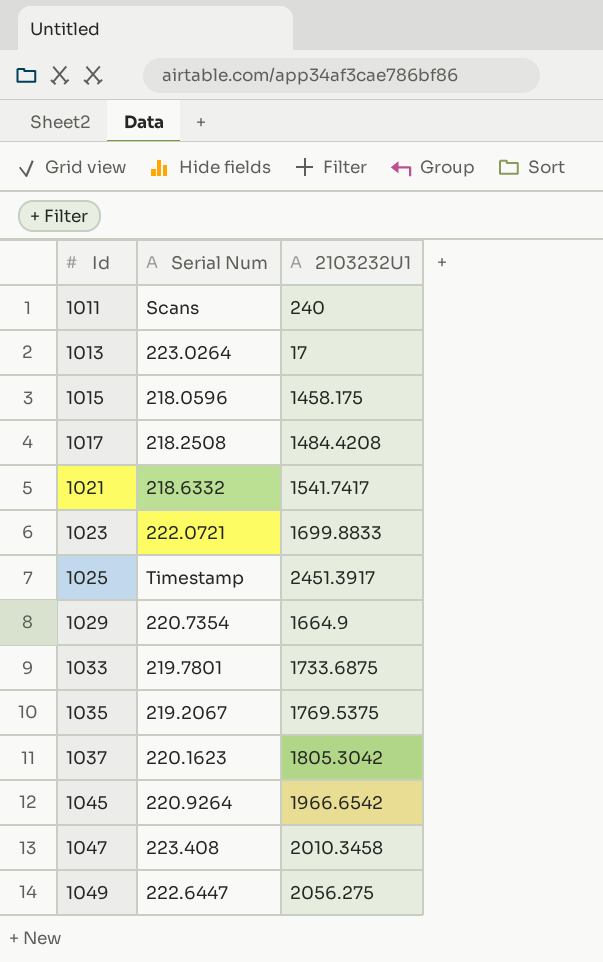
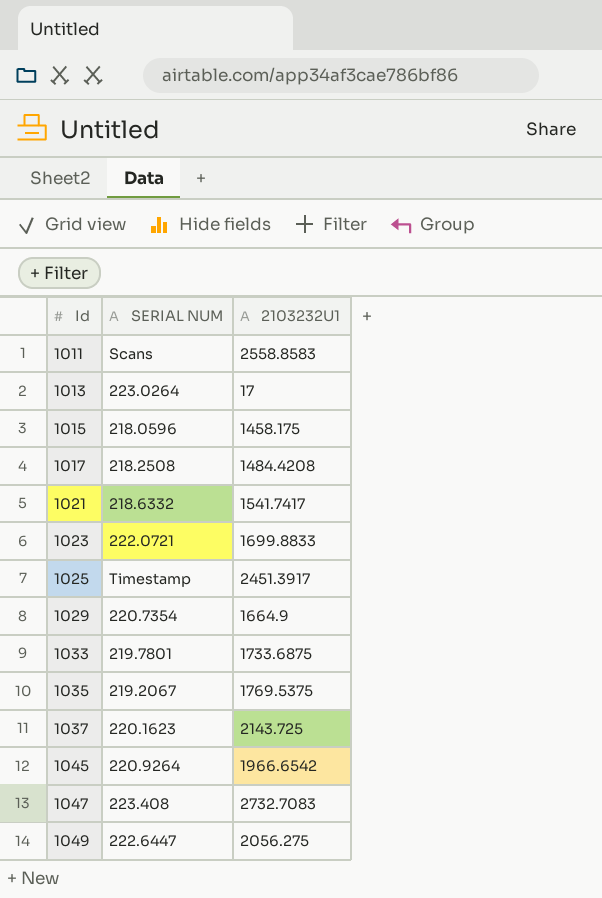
column name: Serial Num -> SERIAL NUM
1011 | 2103232U1: 240 -> 2558.8583
1037 | 2103232U1: 1805.3042 -> 2143.725
1047 | 2103232U1: 2010.3458 -> 2732.7083

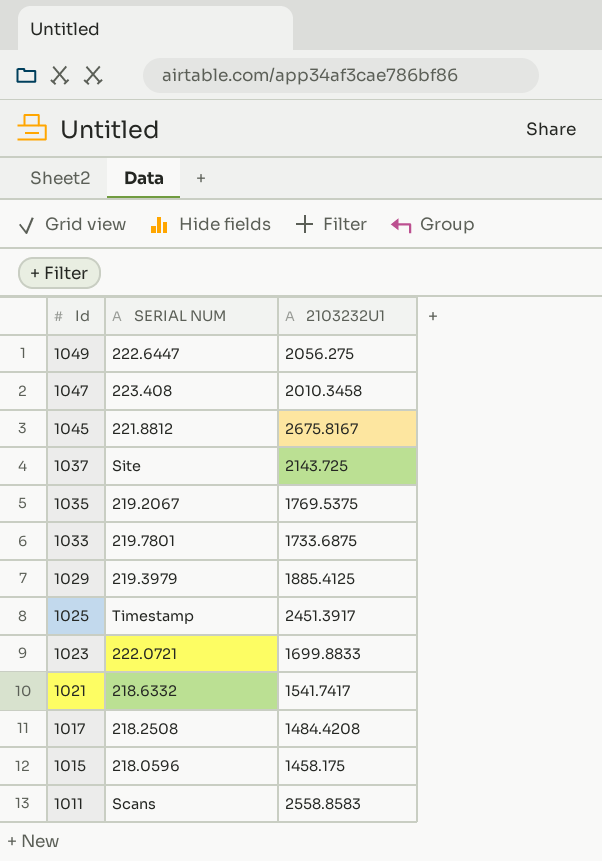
row order: Id ascending -> Id descending
row 1013: 223.0264 | 17 -> none
1047 | 2103232U1: 2732.7083 -> 2010.3458
1045 | SERIAL NUM: 220.9264 -> 221.8812
1045 | 2103232U1: 1966.6542 -> 2675.8167
1037 | SERIAL NUM: 220.1623 -> Site
1029 | SERIAL NUM: 220.7354 -> 219.3979
1029 | 2103232U1: 1664.9 -> 1885.4125

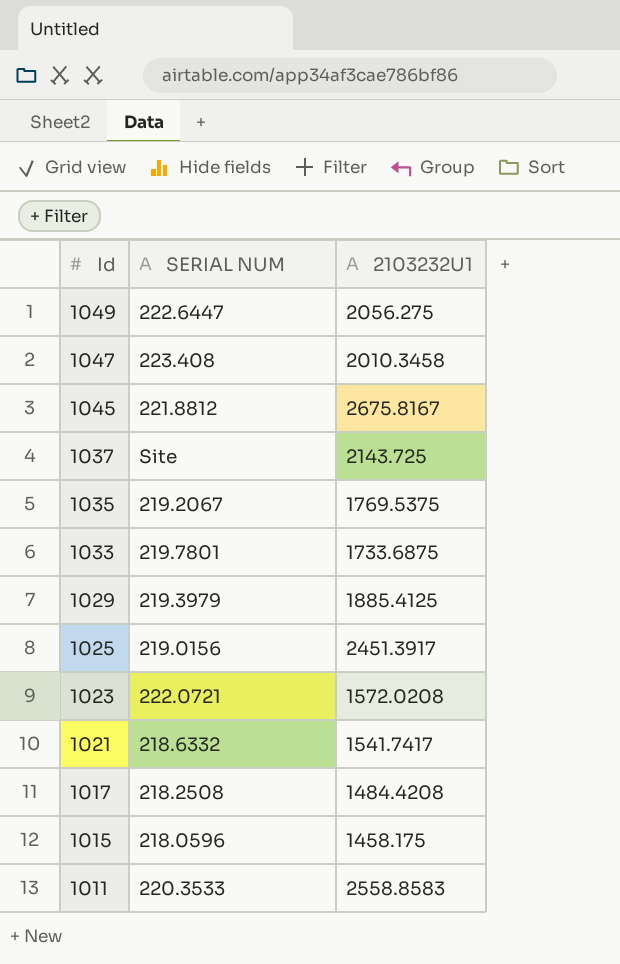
1025 | SERIAL NUM: Timestamp -> 219.0156
1023 | 2103232U1: 1699.8833 -> 1572.0208
1011 | SERIAL NUM: Scans -> 220.3533

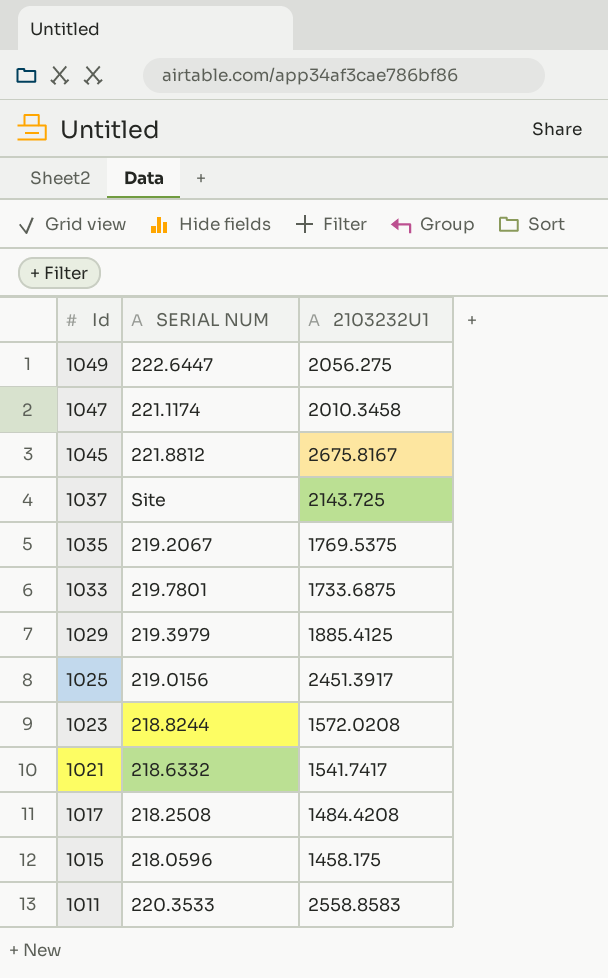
1047 | SERIAL NUM: 223.408 -> 221.1174
1023 | SERIAL NUM: 222.0721 -> 218.8244

